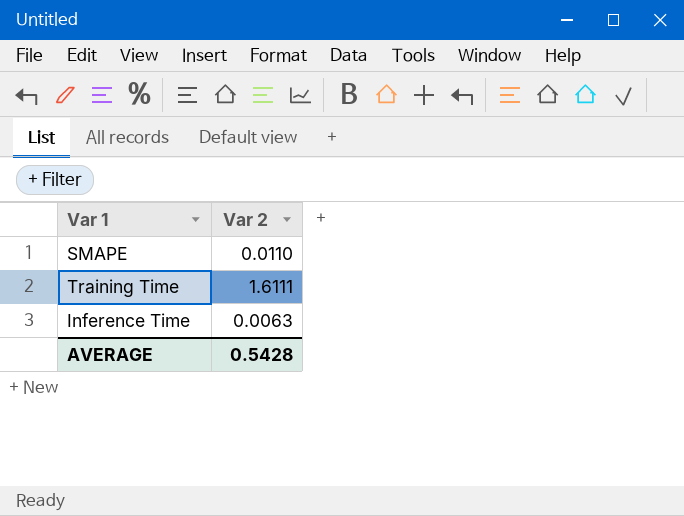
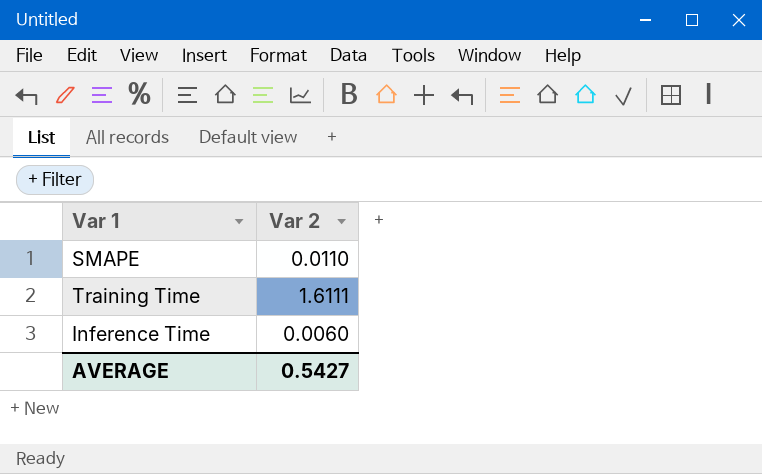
Inference Time | Var 2: 0.0063 -> 0.0060
AVERAGE | Var 2: 0.5428 -> 0.5427

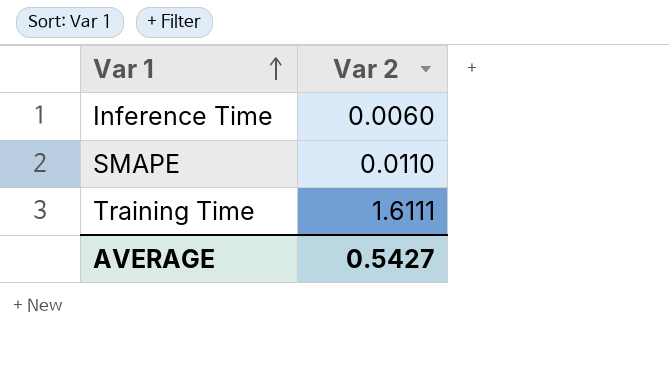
row order: none -> Var 1 ascending

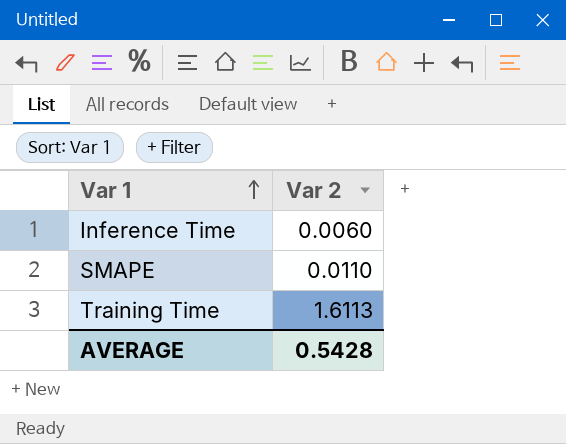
Training Time | Var 2: 1.6111 -> 1.6113
AVERAGE | Var 2: 0.5427 -> 0.5428

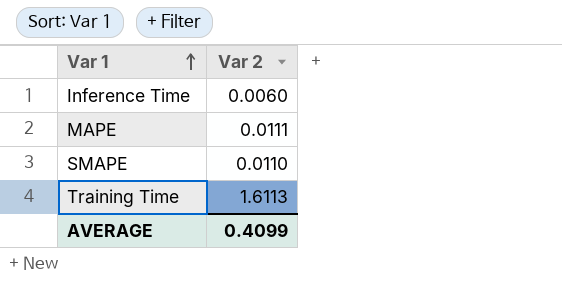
row MAPE: none -> 0.0111
AVERAGE | Var 2: 0.5428 -> 0.4099

